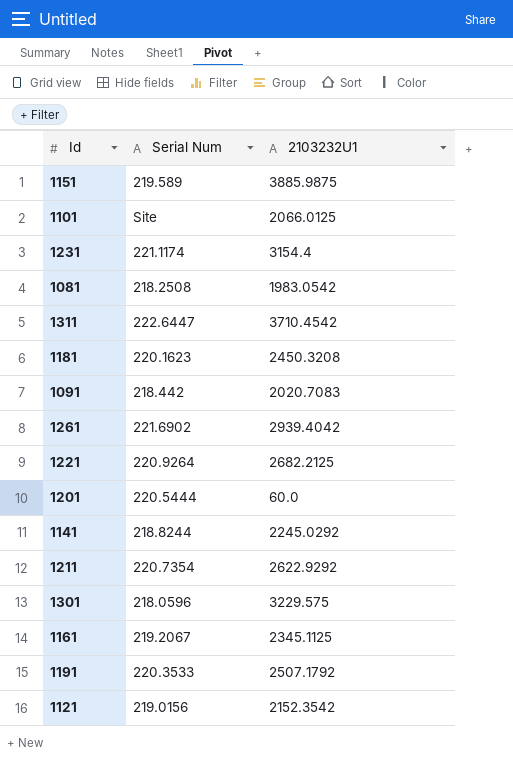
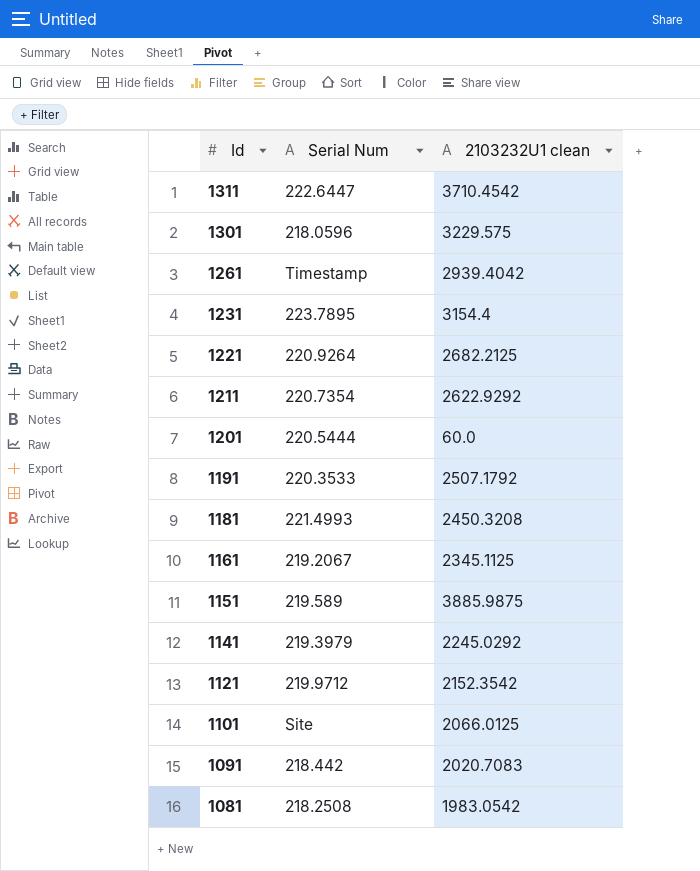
row order: none -> Id descending
column name: 2103232U1 -> 2103232U1 clean
1261 | Serial Num: 221.6902 -> Timestamp
1231 | Serial Num: 221.1174 -> 223.7895
1181 | Serial Num: 220.1623 -> 221.4993
1141 | Serial Num: 218.8244 -> 219.3979
1121 | Serial Num: 219.0156 -> 219.9712

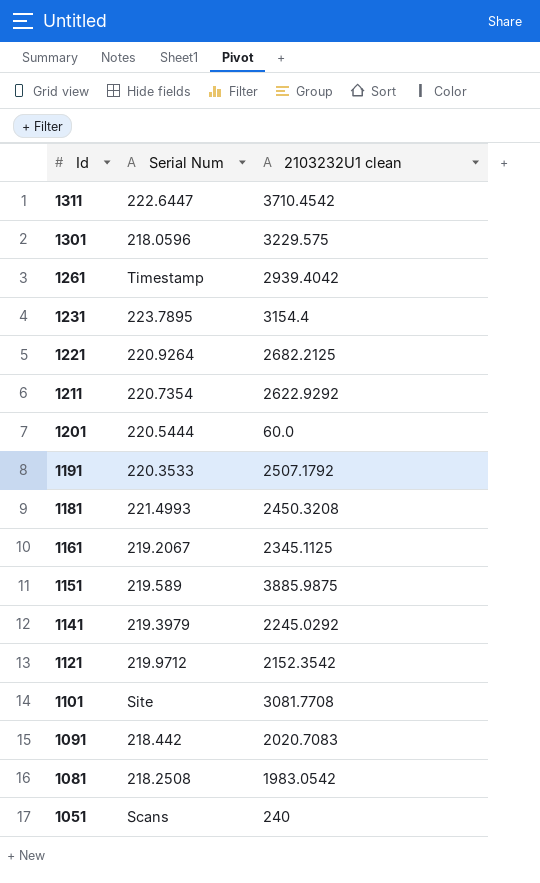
1101 | 2103232U1 clean: 2066.0125 -> 3081.7708
row 1051: none -> Scans | 240

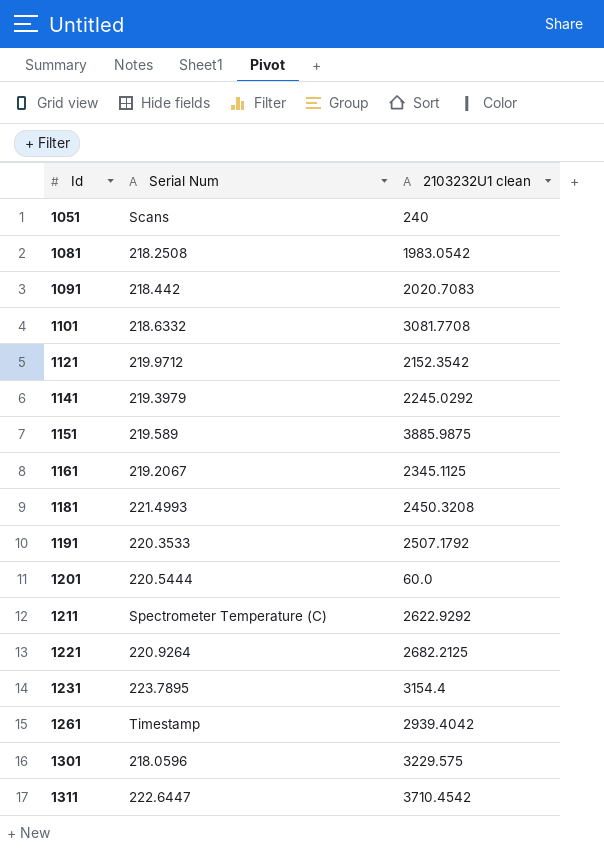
row order: Id descending -> Id ascending
1101 | Serial Num: Site -> 218.6332
1211 | Serial Num: 220.7354 -> Spectrometer Temperature (C)

